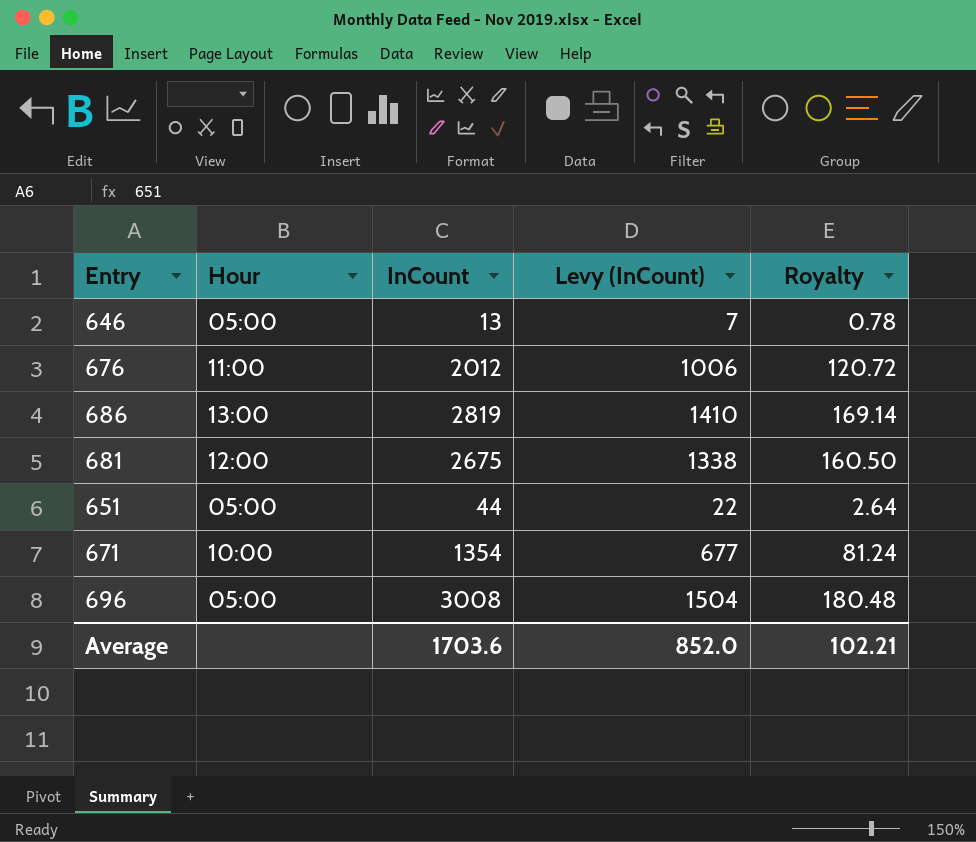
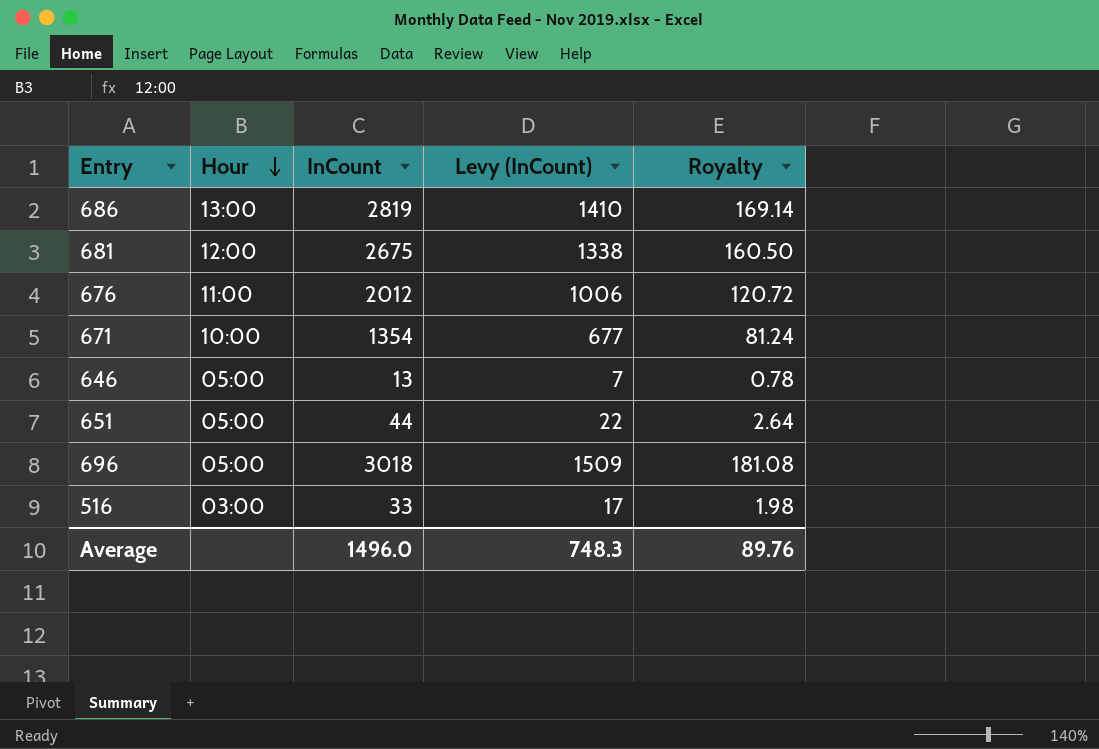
row order: none -> Hour descending
696 | InCount: 3008 -> 3018
696 | Levy (InCount): 1504 -> 1509
696 | Royalty: 180.48 -> 181.08
row 516: none -> 03:00 | 33 | 17 | 1.98
Average | InCount: 1703.6 -> 1496.0
Average | Levy (InCount): 852.0 -> 748.3
Average | Royalty: 102.21 -> 89.76

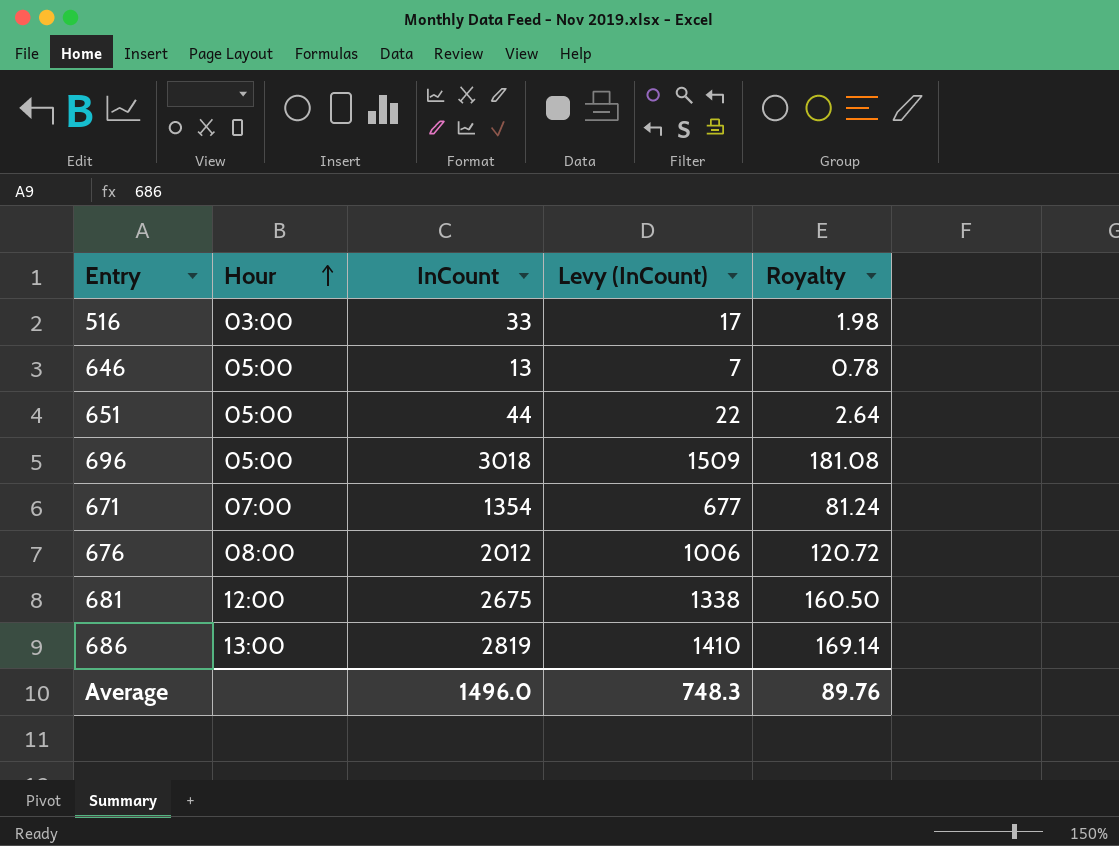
row order: Hour descending -> Hour ascending
671 | Hour: 10:00 -> 07:00
676 | Hour: 11:00 -> 08:00

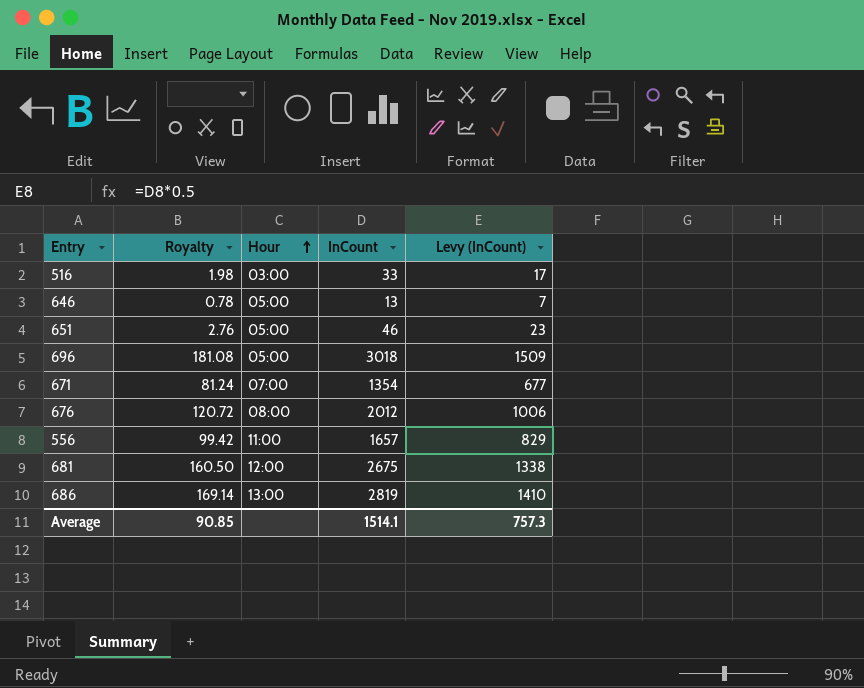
column Royalty | position: 5 -> 2
651 | Royalty: 2.64 -> 2.76
651 | InCount: 44 -> 46
651 | Levy (InCount): 22 -> 23
row 556: none -> 99.42 | 11:00 | 1657 | 829
Average | Royalty: 89.76 -> 90.85
Average | InCount: 1496.0 -> 1514.1
Average | Levy (InCount): 748.3 -> 757.3

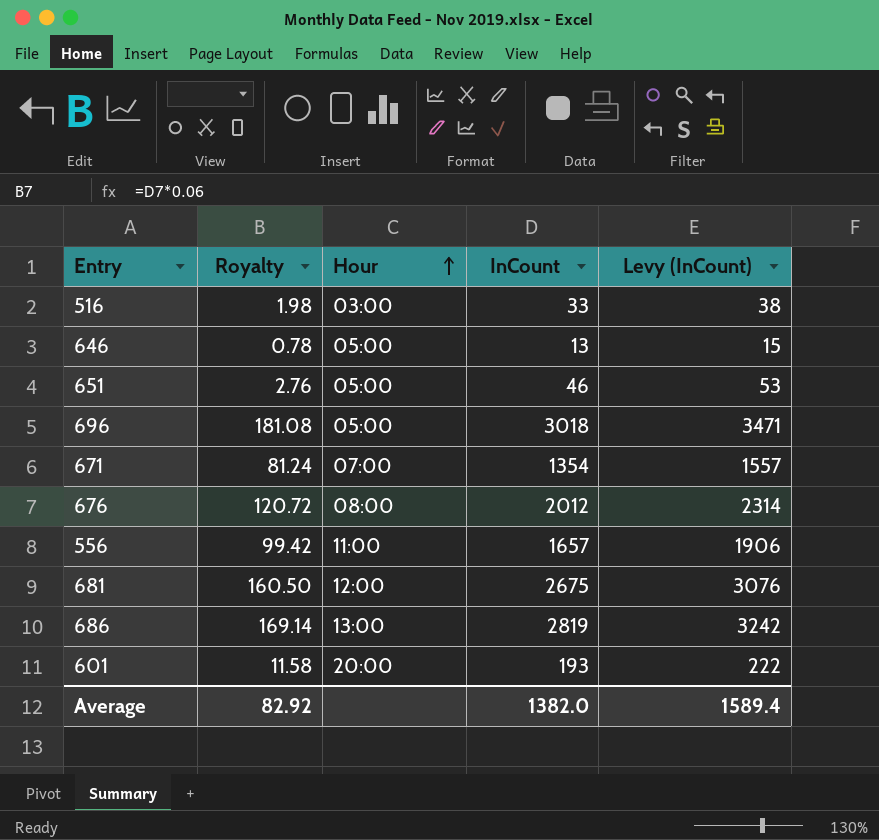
column Levy (InCount) | formula: [InCount] * 0.5 -> [InCount] * 1.15
row 601: none -> 11.58 | 20:00 | 193 | 222
Average | Royalty: 90.85 -> 82.92
Average | InCount: 1514.1 -> 1382.0
Average | Levy (InCount): 757.3 -> 1589.4

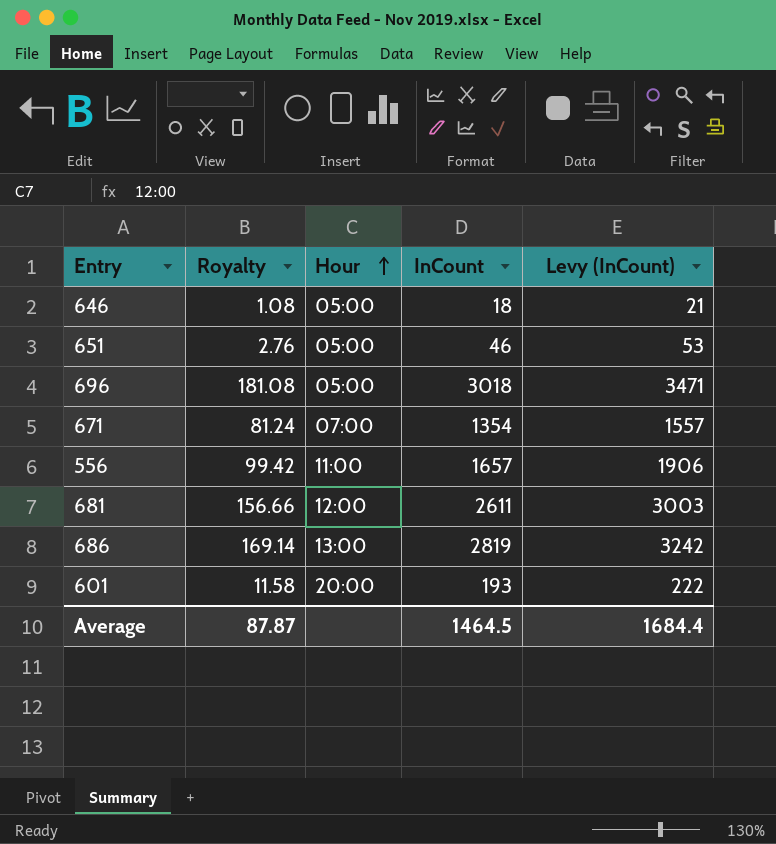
row 516: 1.98 | 03:00 | 33 | 38 -> none
row 676: 120.72 | 08:00 | 2012 | 2314 -> none
646 | Royalty: 0.78 -> 1.08
646 | InCount: 13 -> 18
646 | Levy (InCount): 15 -> 21
681 | Royalty: 160.50 -> 156.66
681 | InCount: 2675 -> 2611
681 | Levy (InCount): 3076 -> 3003
Average | Royalty: 82.92 -> 87.87
Average | InCount: 1382.0 -> 1464.5
Average | Levy (InCount): 1589.4 -> 1684.4

